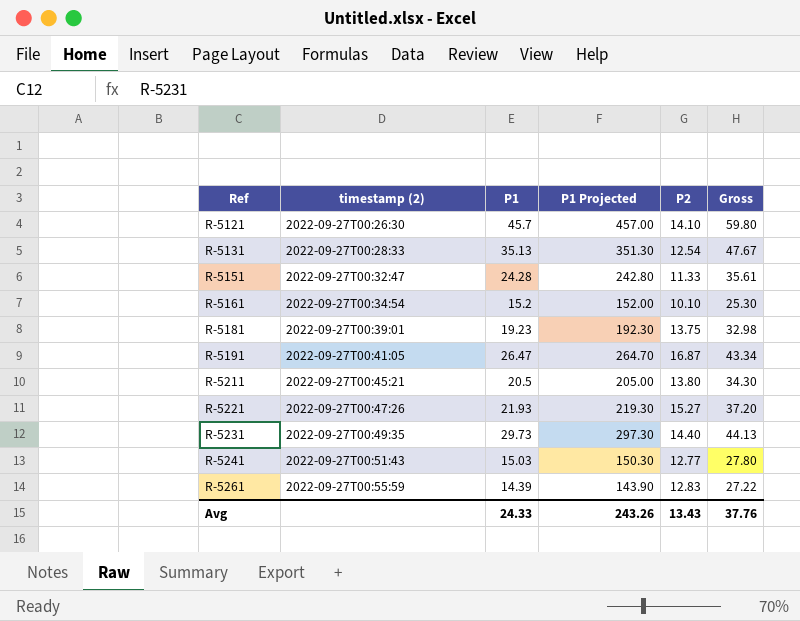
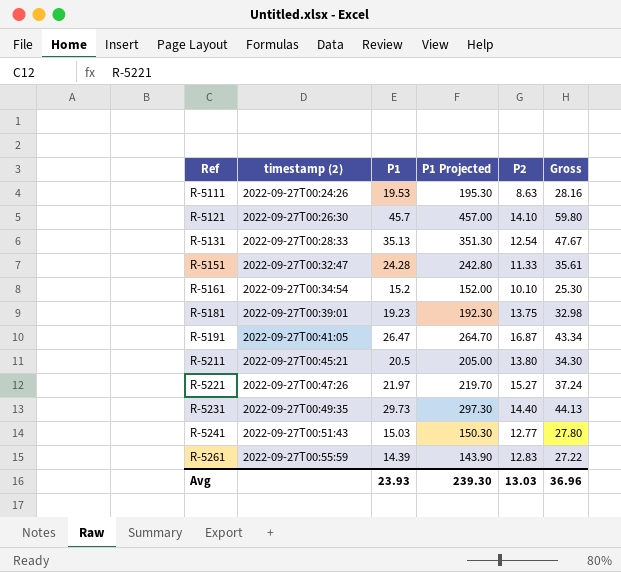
row R-5111: none -> 2022-09-27T00:24:26 | 19.53 | 195.30 | 8.63 | 28.16
R-5221 | P1: 21.93 -> 21.97
R-5221 | P1 Projected: 219.30 -> 219.70
R-5221 | Gross: 37.20 -> 37.24
Avg | P1: 24.33 -> 23.93
Avg | P1 Projected: 243.26 -> 239.30
Avg | P2: 13.43 -> 13.03
Avg | Gross: 37.76 -> 36.96

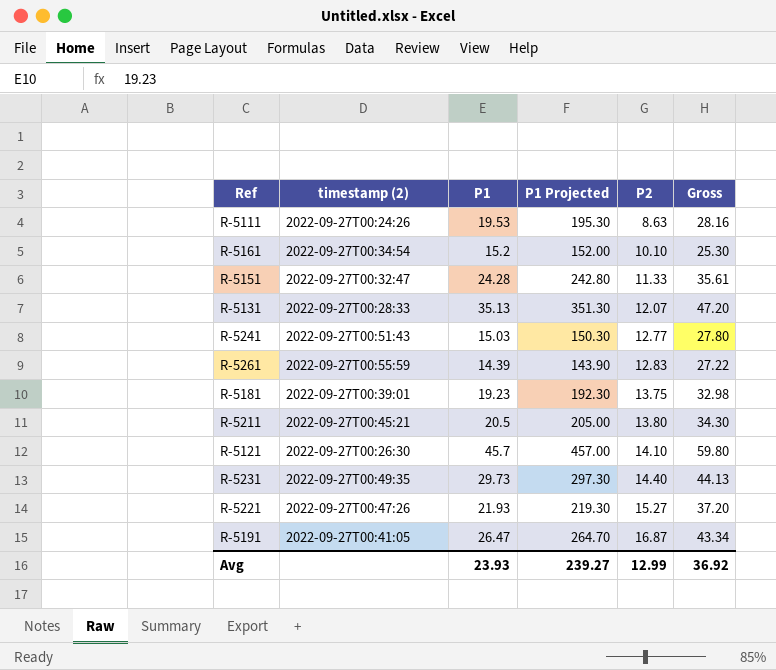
row order: Ref ascending -> P2 ascending
R-5131 | P2: 12.54 -> 12.07
R-5131 | Gross: 47.67 -> 47.20
R-5221 | P1: 21.97 -> 21.93
R-5221 | P1 Projected: 219.70 -> 219.30
R-5221 | Gross: 37.24 -> 37.20
Avg | P1 Projected: 239.30 -> 239.27
Avg | P2: 13.03 -> 12.99
Avg | Gross: 36.96 -> 36.92

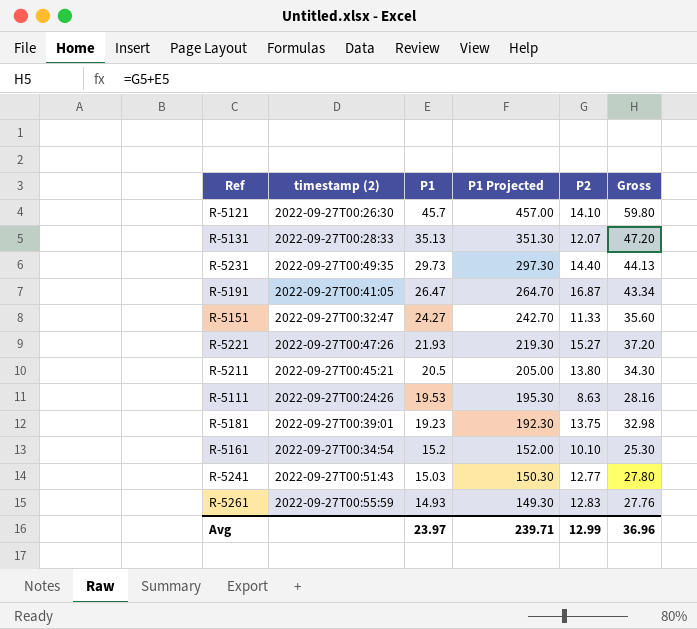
row order: P2 ascending -> P1 descending
R-5151 | P1: 24.28 -> 24.27
R-5151 | P1 Projected: 242.80 -> 242.70
R-5151 | Gross: 35.61 -> 35.60
R-5261 | P1: 14.39 -> 14.93
R-5261 | P1 Projected: 143.90 -> 149.30
R-5261 | Gross: 27.22 -> 27.76
Avg | P1: 23.93 -> 23.97
Avg | P1 Projected: 239.27 -> 239.71
Avg | Gross: 36.92 -> 36.96

